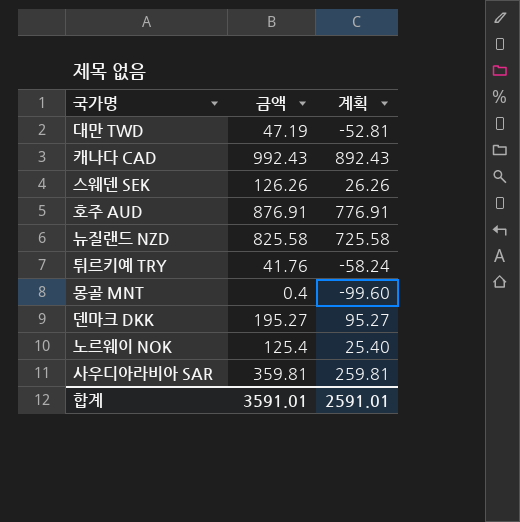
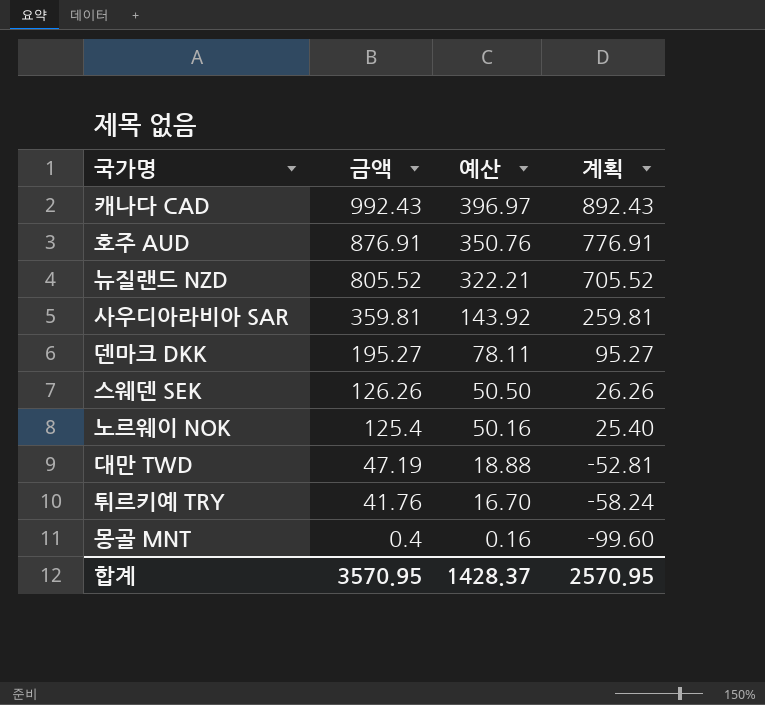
row order: none -> 금액 descending
column 예산 | formula: none -> [금액] * 0.4
뉴질랜드 NZD | 금액: 825.58 -> 805.52
뉴질랜드 NZD | 계획: 725.58 -> 705.52
합계 | 금액: 3591.01 -> 3570.95
합계 | 계획: 2591.01 -> 2570.95

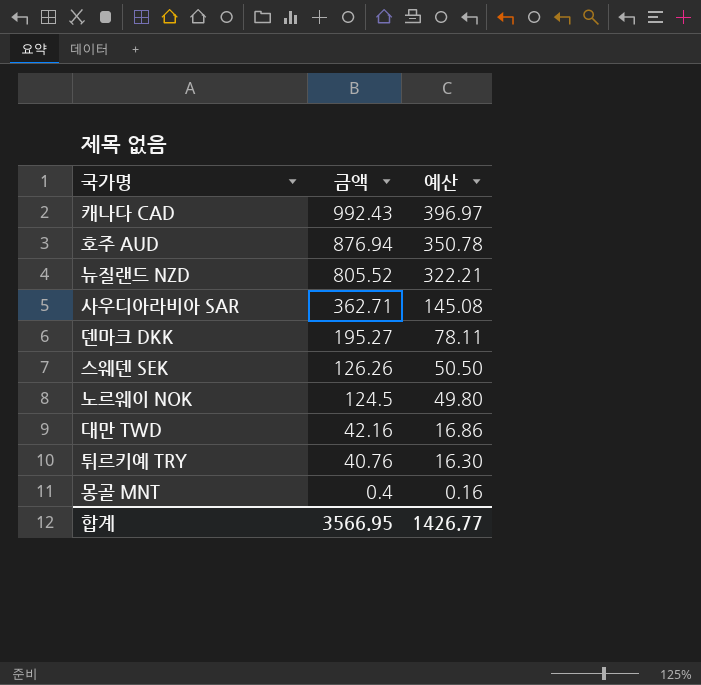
column 계획 | formula: [금액] - 100 -> none
호주 AUD | 금액: 876.91 -> 876.94
호주 AUD | 예산: 350.76 -> 350.78
사우디아라비아 SAR | 금액: 359.81 -> 362.71
사우디아라비아 SAR | 예산: 143.92 -> 145.08
노르웨이 NOK | 금액: 125.4 -> 124.5
노르웨이 NOK | 예산: 50.16 -> 49.80
대만 TWD | 금액: 47.19 -> 42.16
대만 TWD | 예산: 18.88 -> 16.86
튀르키예 TRY | 금액: 41.76 -> 40.76
튀르키예 TRY | 예산: 16.70 -> 16.30
합계 | 금액: 3570.95 -> 3566.95
합계 | 예산: 1428.37 -> 1426.77

